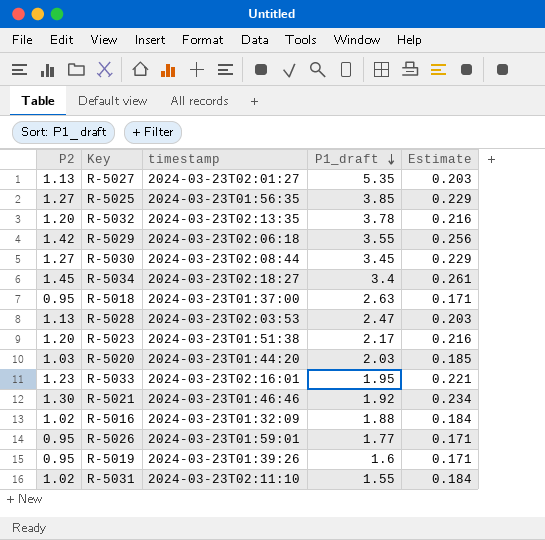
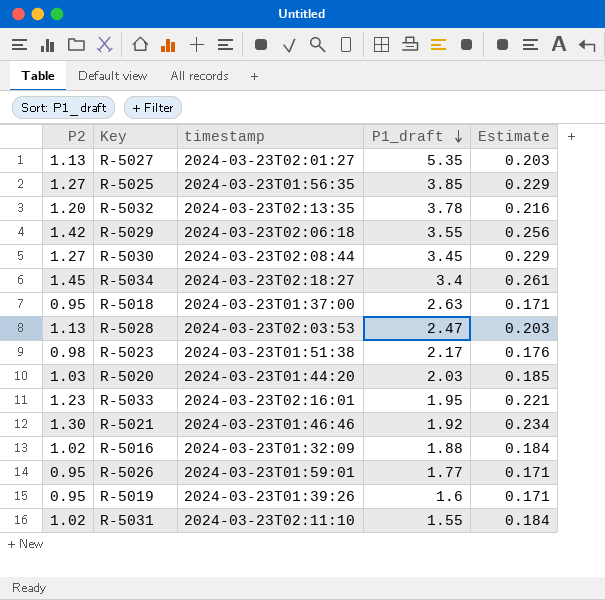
R-5023 | P2: 1.20 -> 0.98
R-5023 | Estimate: 0.216 -> 0.176

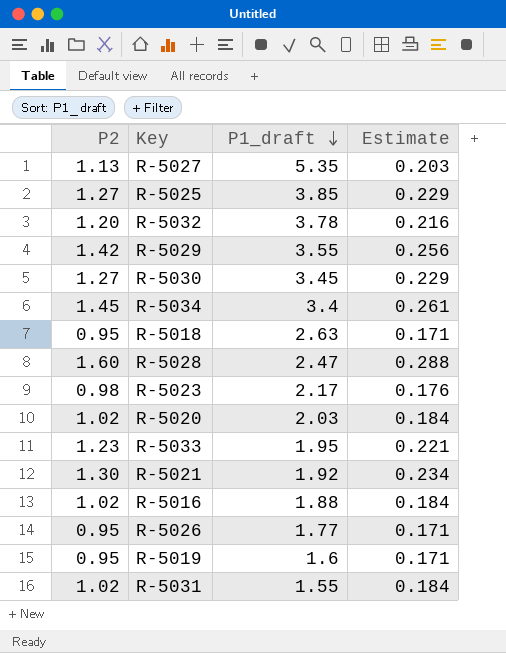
column timestamp | position: 3 -> none
R-5028 | P2: 1.13 -> 1.60
R-5028 | Estimate: 0.203 -> 0.288
R-5020 | P2: 1.03 -> 1.02
R-5020 | Estimate: 0.185 -> 0.184

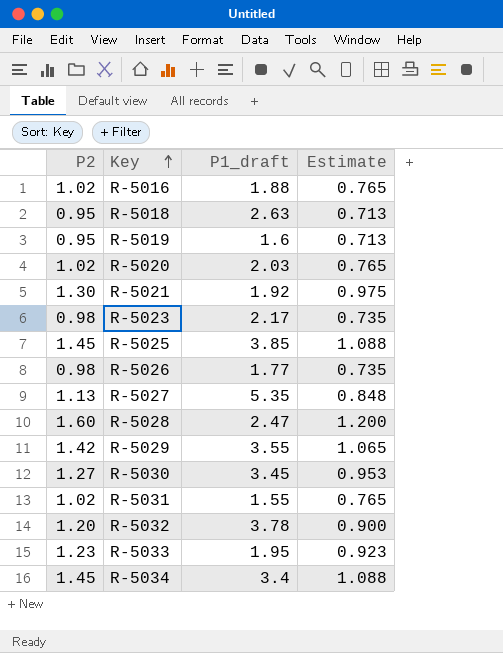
row order: P1_draft descending -> Key ascending
column Estimate | formula: [P2] * 0.18 -> [P2] * 0.75
R-5025 | P2: 1.27 -> 1.45
R-5026 | P2: 0.95 -> 0.98

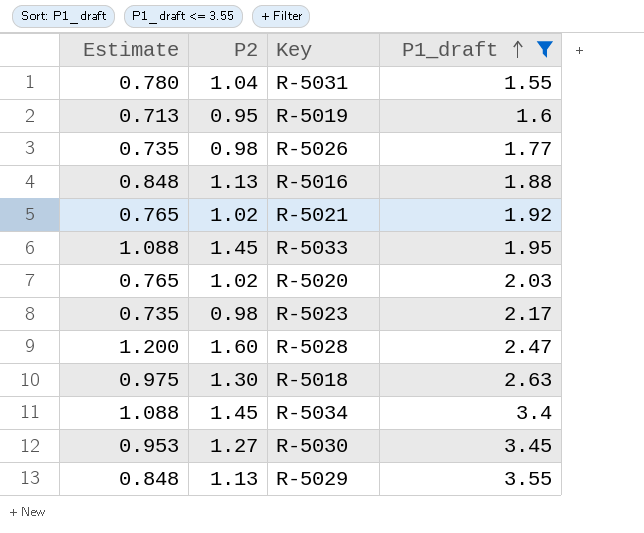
filter: none -> P1_draft <= 3.55
row order: Key ascending -> P1_draft ascending
column Estimate | position: 4 -> 1
R-5031 | Estimate: 0.765 -> 0.780
R-5031 | P2: 1.02 -> 1.04
R-5016 | Estimate: 0.765 -> 0.848
R-5016 | P2: 1.02 -> 1.13
R-5021 | Estimate: 0.975 -> 0.765
R-5021 | P2: 1.30 -> 1.02
R-5033 | Estimate: 0.923 -> 1.088
R-5033 | P2: 1.23 -> 1.45
R-5018 | Estimate: 0.713 -> 0.975
R-5018 | P2: 0.95 -> 1.30
R-5029 | Estimate: 1.065 -> 0.848
R-5029 | P2: 1.42 -> 1.13

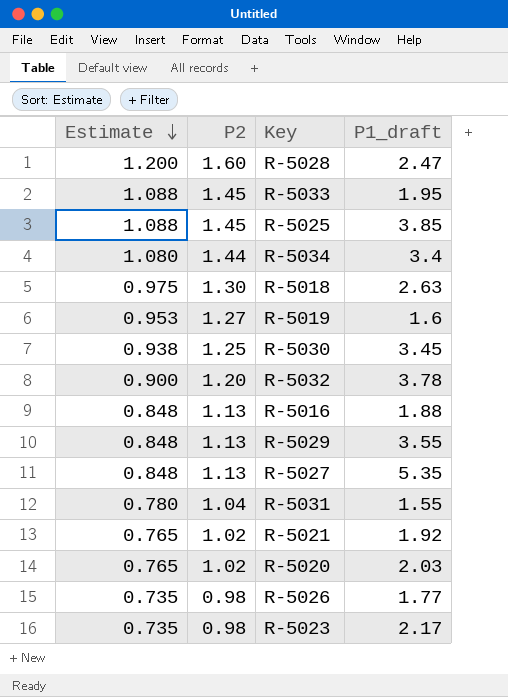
filter: P1_draft <= 3.55 -> none
row order: P1_draft ascending -> Estimate descending
R-5034 | Estimate: 1.088 -> 1.080
R-5034 | P2: 1.45 -> 1.44
R-5019 | Estimate: 0.713 -> 0.953
R-5019 | P2: 0.95 -> 1.27
R-5030 | Estimate: 0.953 -> 0.938
R-5030 | P2: 1.27 -> 1.25

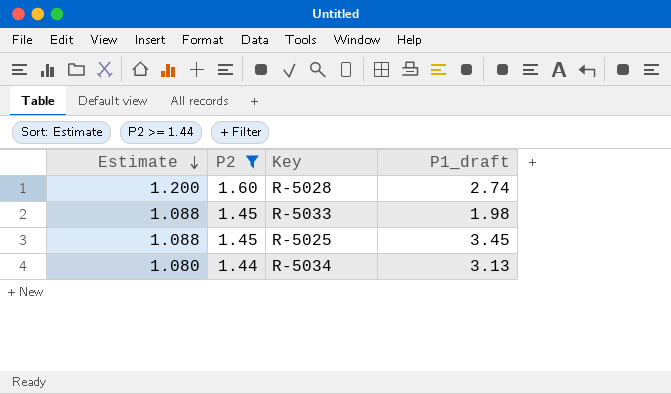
filter: none -> P2 >= 1.44
R-5028 | P1_draft: 2.47 -> 2.74
R-5033 | P1_draft: 1.95 -> 1.98
R-5025 | P1_draft: 3.85 -> 3.45
R-5034 | P1_draft: 3.4 -> 3.13

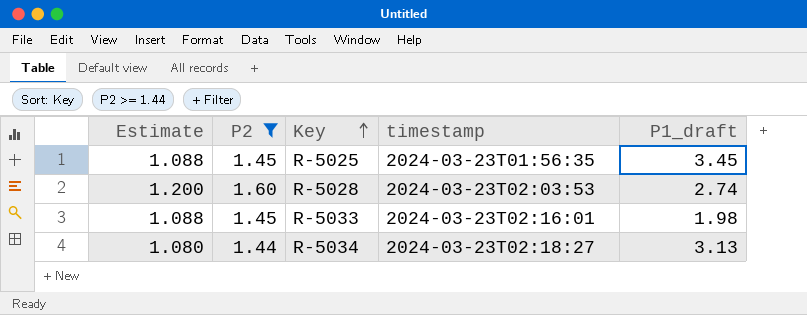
row order: Estimate descending -> Key ascending
column timestamp | position: none -> 4

